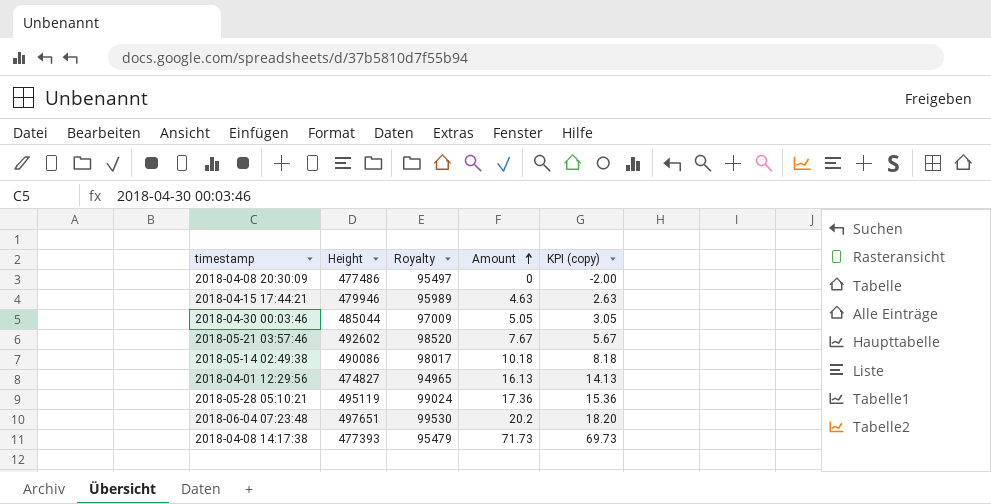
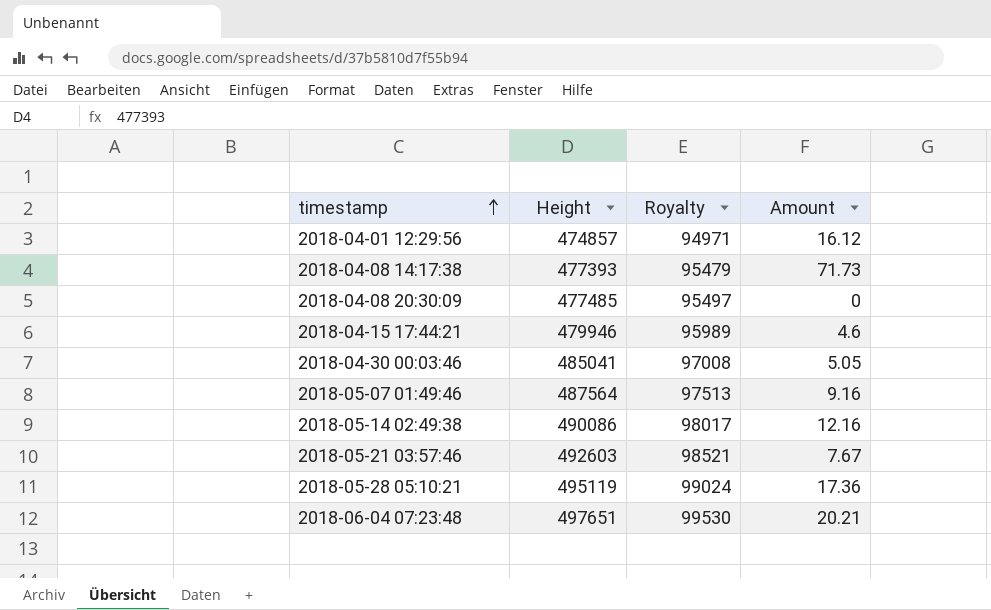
row order: Amount ascending -> timestamp ascending
column KPI (copy) | formula: [Amount] - 2 -> none
2018-04-01 12:29:56 | Height: 474827 -> 474857
2018-04-01 12:29:56 | Royalty: 94965 -> 94971
2018-04-01 12:29:56 | Amount: 16.13 -> 16.12
2018-04-08 20:30:09 | Height: 477486 -> 477485
2018-04-15 17:44:21 | Amount: 4.63 -> 4.6
2018-04-30 00:03:46 | Height: 485044 -> 485041
2018-04-30 00:03:46 | Royalty: 97009 -> 97008
row 2018-05-07 01:49:46: none -> 487564 | 97513 | 9.16
2018-05-14 02:49:38 | Amount: 10.18 -> 12.16
2018-05-21 03:57:46 | Height: 492602 -> 492603
2018-05-21 03:57:46 | Royalty: 98520 -> 98521
2018-06-04 07:23:48 | Amount: 20.2 -> 20.21

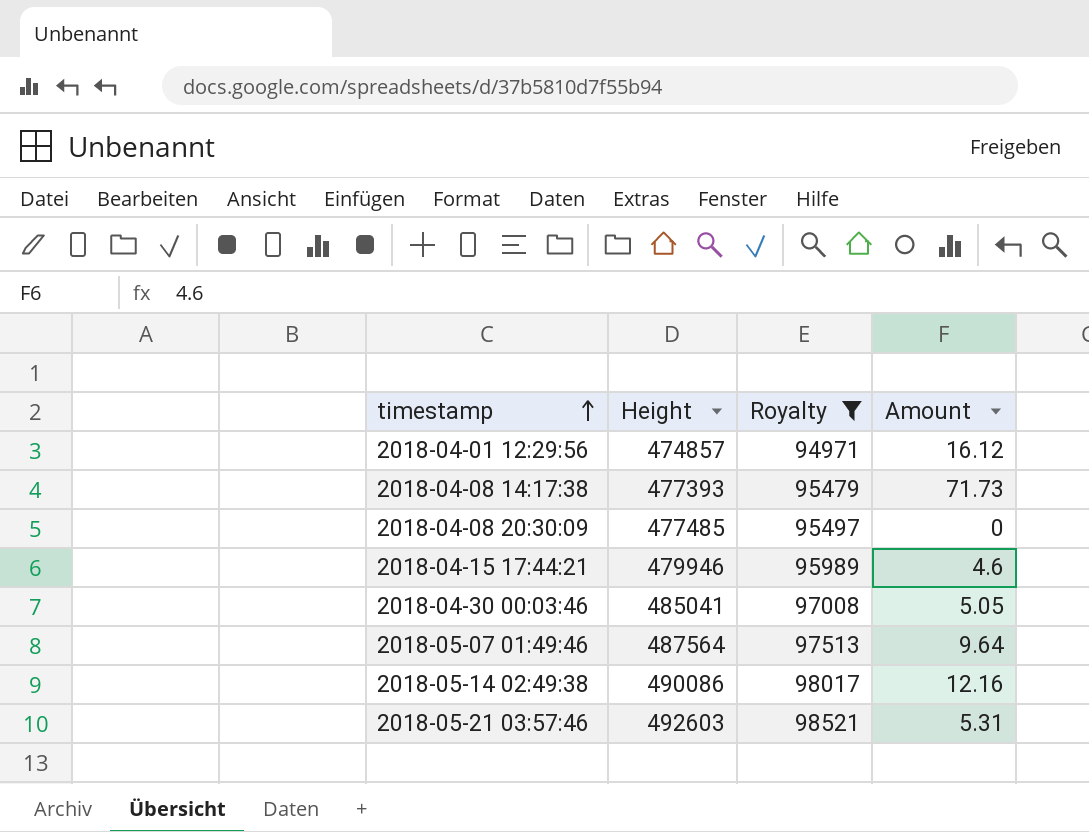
filter: none -> Royalty <= 98521
2018-05-07 01:49:46 | Amount: 9.16 -> 9.64
2018-05-21 03:57:46 | Amount: 7.67 -> 5.31

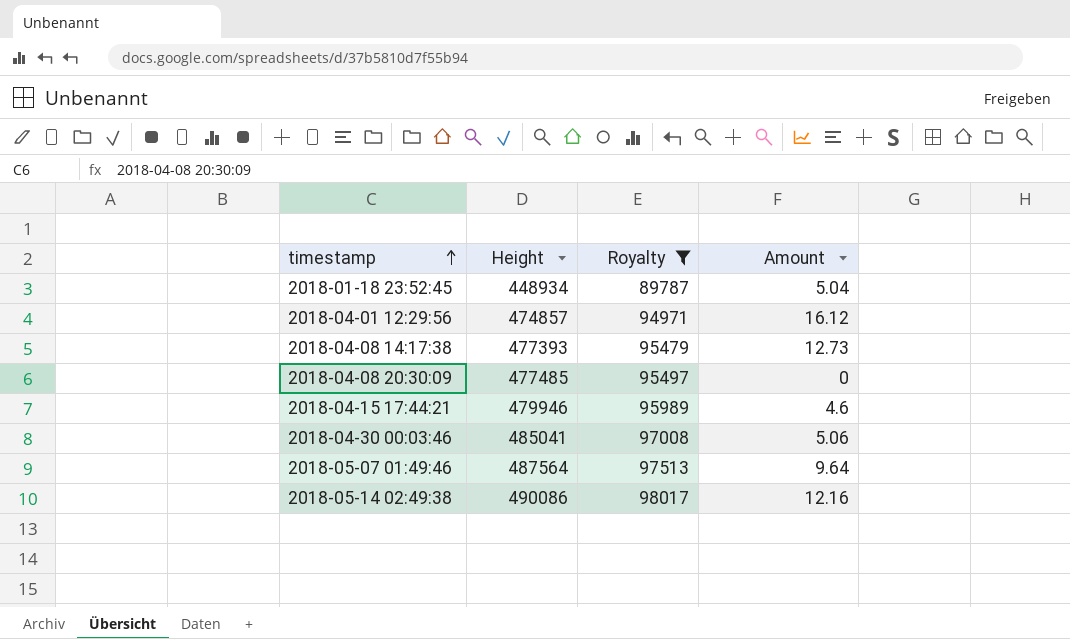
row 2018-05-21 03:57:46: 492603 | 98521 | 5.31 -> none
row 2018-01-18 23:52:45: none -> 448934 | 89787 | 5.04
2018-04-08 14:17:38 | Amount: 71.73 -> 12.73
2018-04-30 00:03:46 | Amount: 5.05 -> 5.06

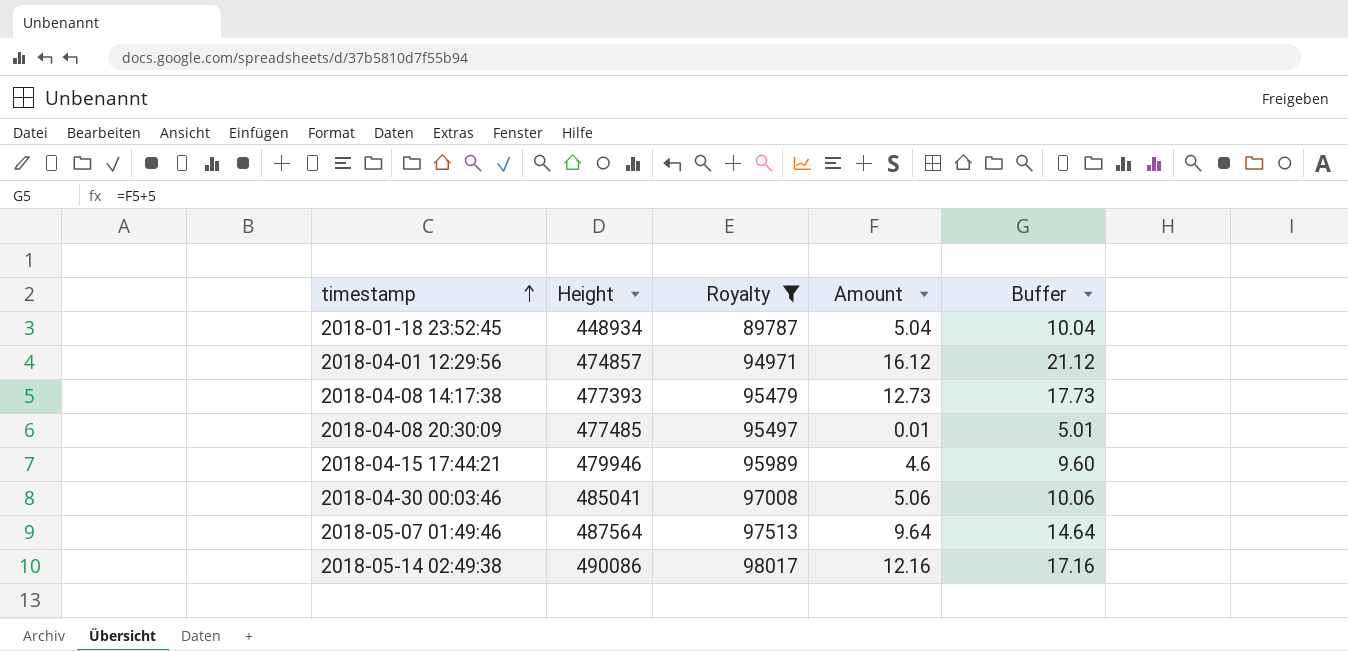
column Buffer | formula: none -> [Amount] + 5
2018-04-08 20:30:09 | Amount: 0 -> 0.01

